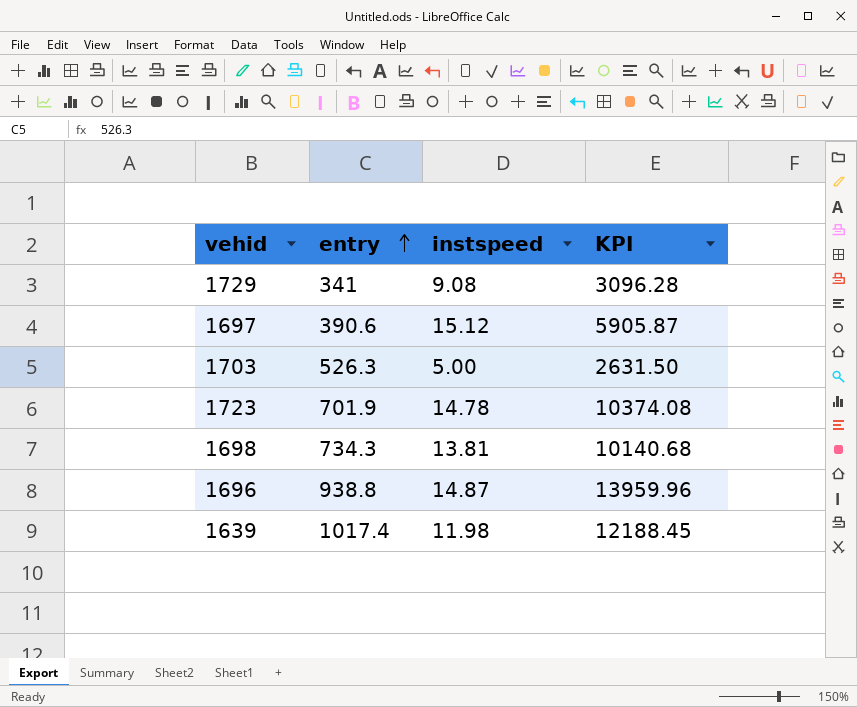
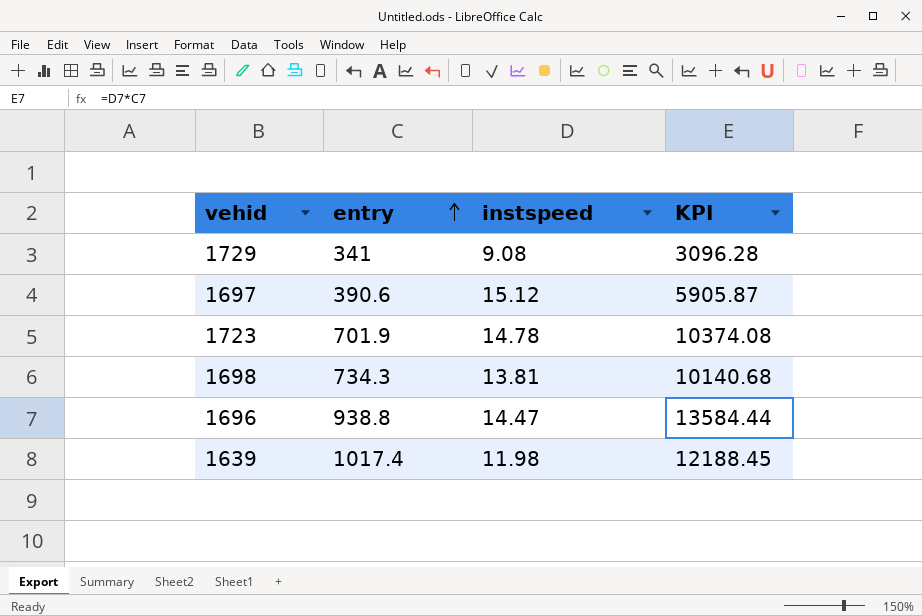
row 1703: 526.3 | 5.00 | 2631.50 -> none
1696 | instspeed: 14.87 -> 14.47
1696 | KPI: 13959.96 -> 13584.44

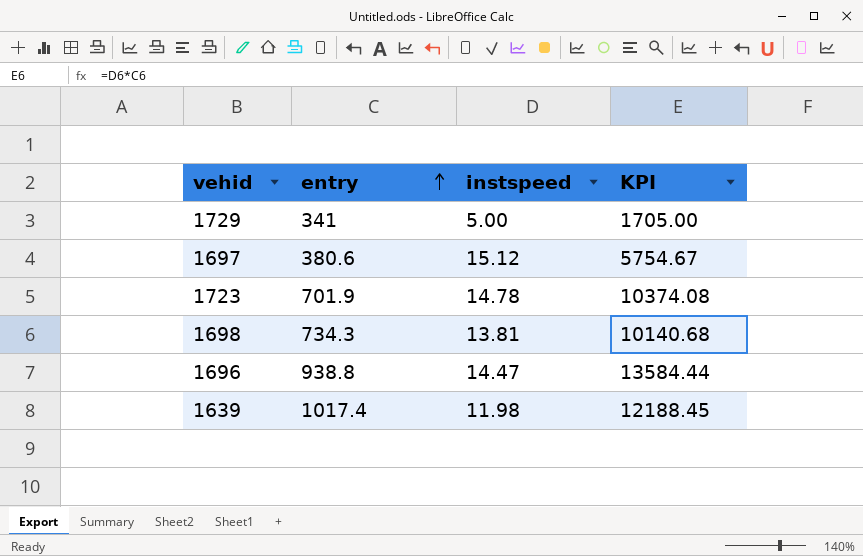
1729 | instspeed: 9.08 -> 5.00
1729 | KPI: 3096.28 -> 1705.00
1697 | entry: 390.6 -> 380.6
1697 | KPI: 5905.87 -> 5754.67

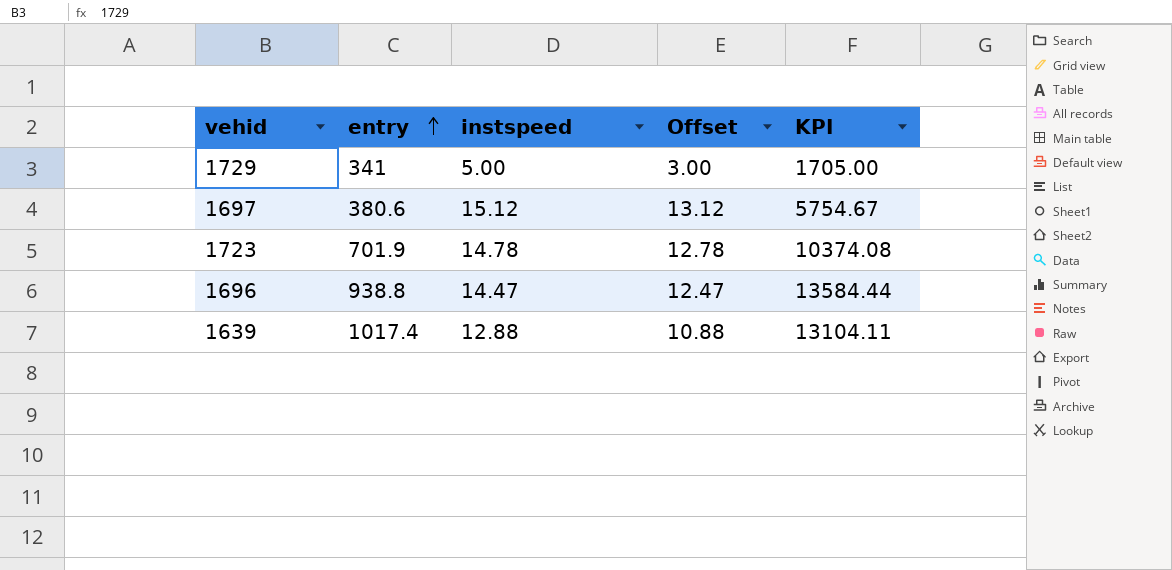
column Offset | formula: none -> [instspeed] - 2
row 1698: 734.3 | 13.81 | 10140.68 -> none
1639 | instspeed: 11.98 -> 12.88
1639 | KPI: 12188.45 -> 13104.11

